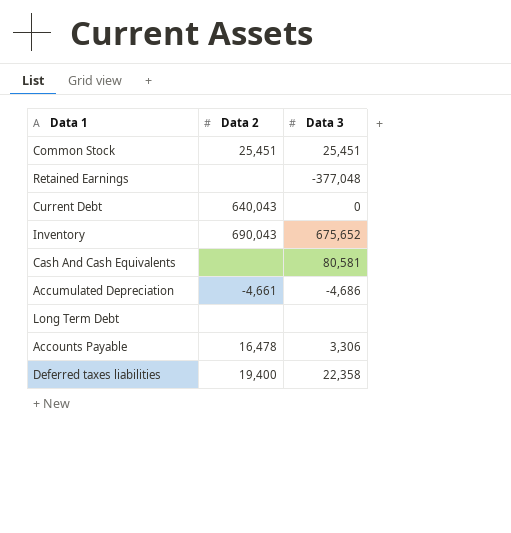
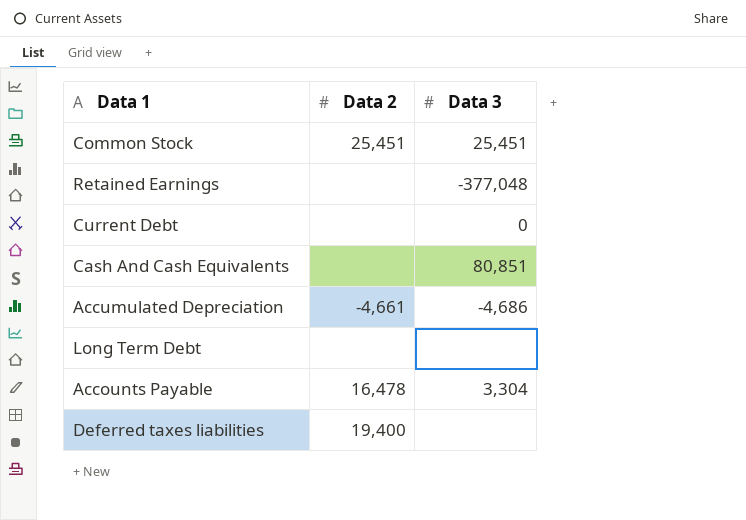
row Inventory: 690,043 | 675,652 -> none
Current Debt | Data 2: 640,043 -> none
Cash And Cash Equivalents | Data 3: 80,581 -> 80,851
Accounts Payable | Data 3: 3,306 -> 3,304
Deferred taxes liabilities | Data 3: 22,358 -> none

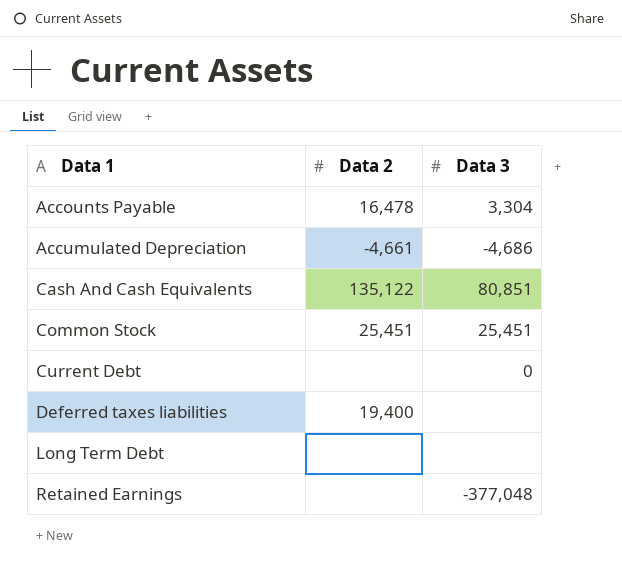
row order: none -> Data 1 ascending
Cash And Cash Equivalents | Data 2: none -> 135,122

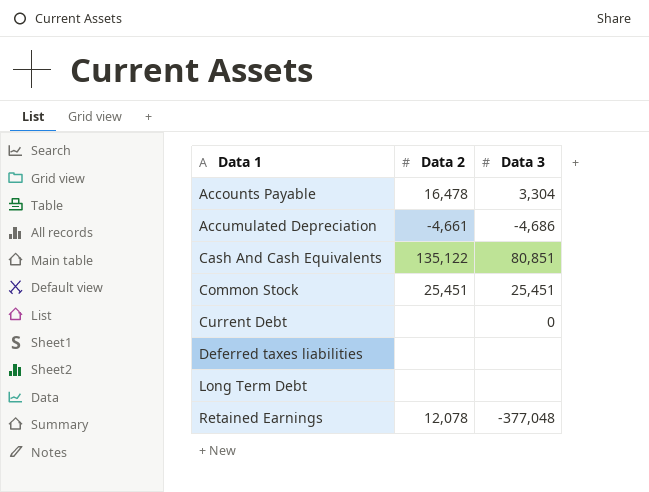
Deferred taxes liabilities | Data 2: 19,400 -> none
Retained Earnings | Data 2: none -> 12,078

